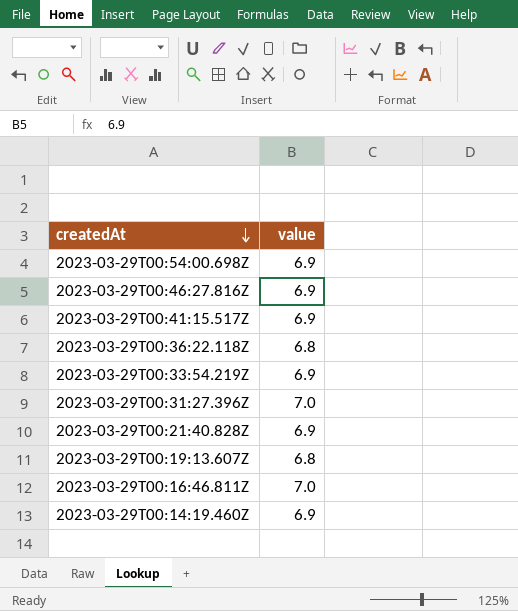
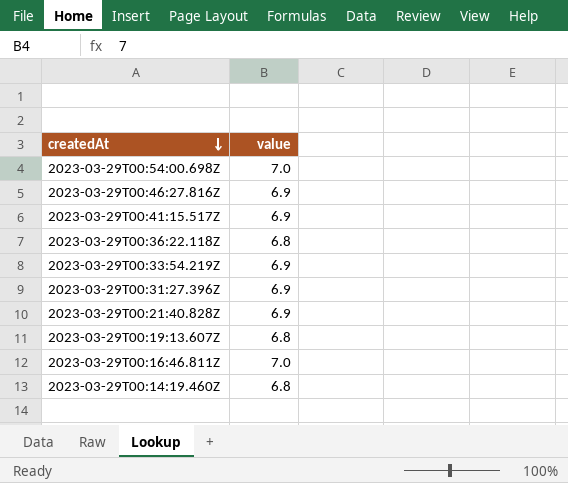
2023-03-29T00:54:00.698Z | value: 6.9 -> 7.0
2023-03-29T00:31:27.396Z | value: 7.0 -> 6.9
2023-03-29T00:14:19.460Z | value: 6.9 -> 6.8

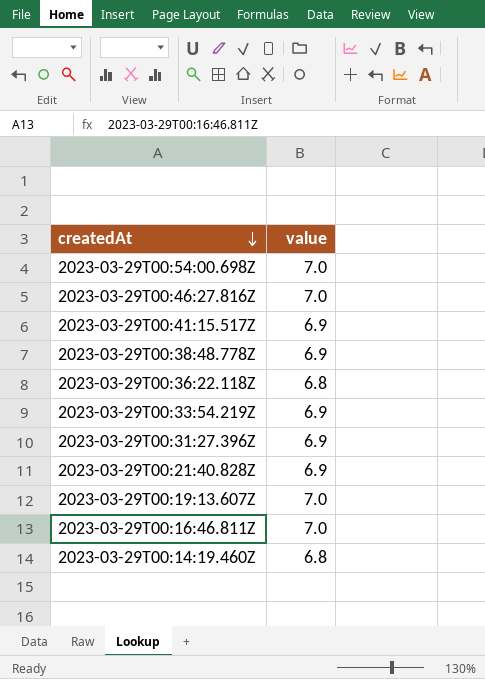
2023-03-29T00:46:27.816Z | value: 6.9 -> 7.0
row 2023-03-29T00:38:48.778Z: none -> 6.9
2023-03-29T00:19:13.607Z | value: 6.8 -> 7.0

